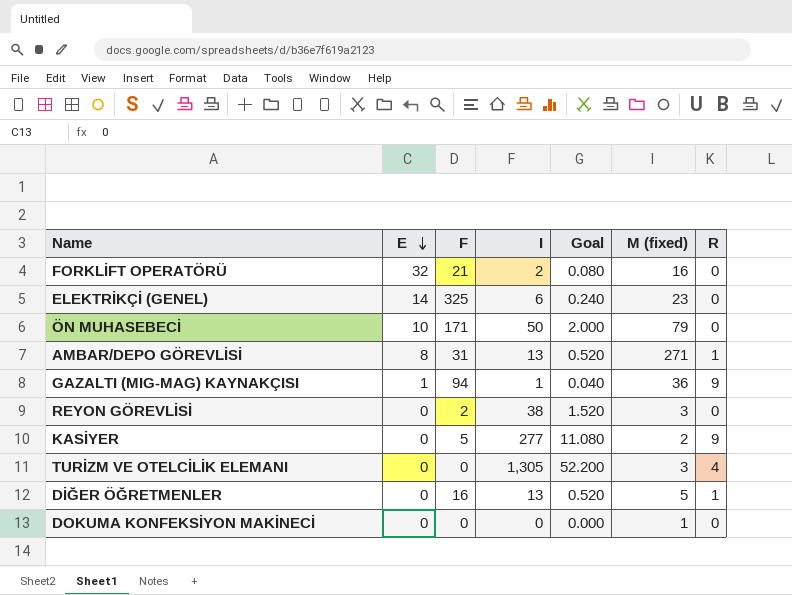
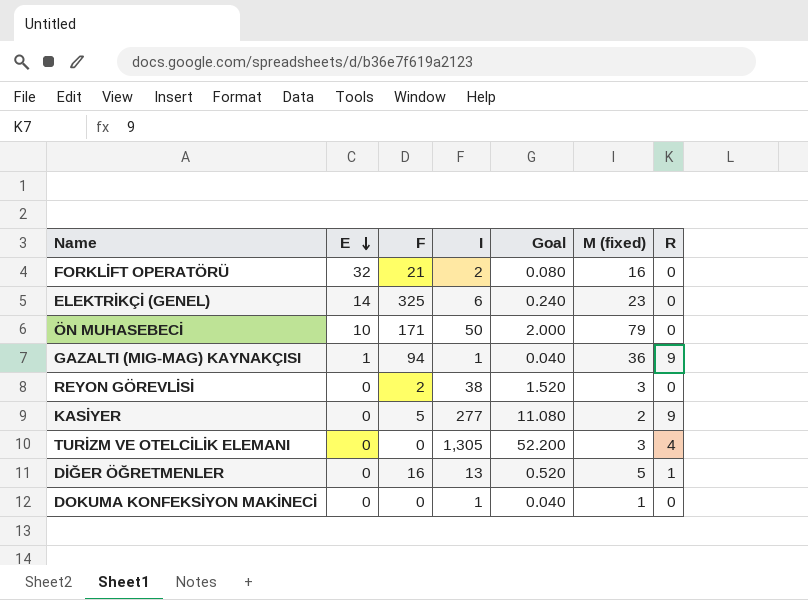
row AMBAR/DEPO GÖREVLİSİ: 8 | 31 | 13 | 0.520 | 271 | 1 -> none
DOKUMA KONFEKSİYON MAKİNECİ | I: 0 -> 1
DOKUMA KONFEKSİYON MAKİNECİ | Goal: 0.000 -> 0.040

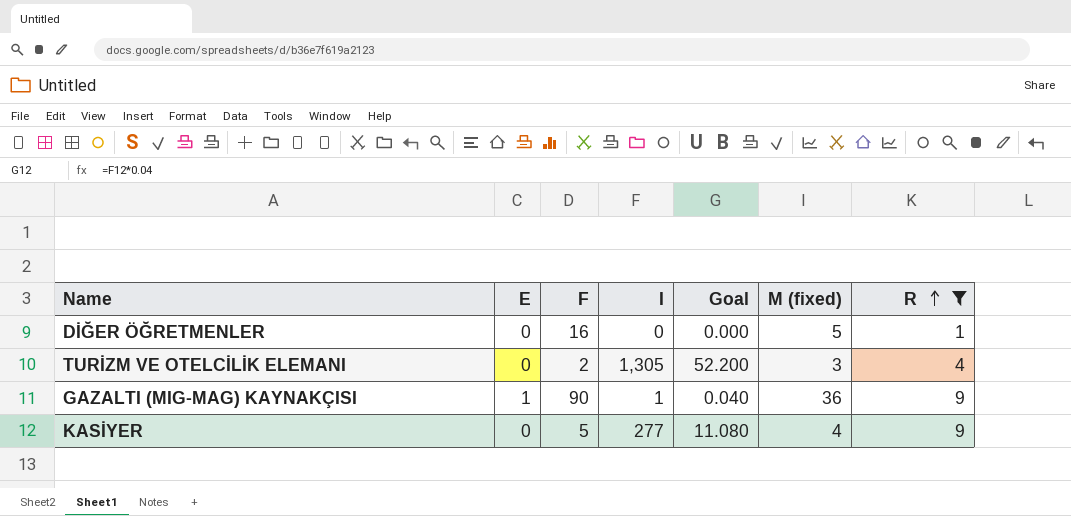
filter: none -> R != 0
row order: E descending -> R ascending
DİĞER ÖĞRETMENLER | I: 13 -> 0
DİĞER ÖĞRETMENLER | Goal: 0.520 -> 0.000
TURİZM VE OTELCİLİK ELEMANI | F: 0 -> 2
GAZALTI (MIG-MAG) KAYNAKÇISI | F: 94 -> 90
KASİYER | M (fixed): 2 -> 4

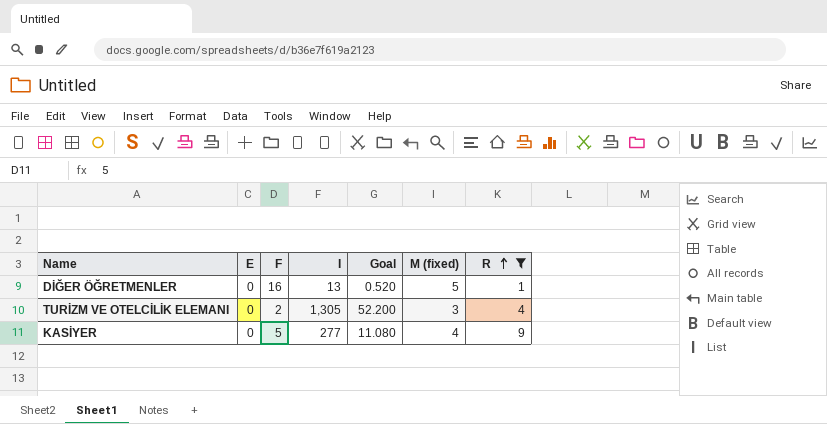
row GAZALTI (MIG-MAG) KAYNAKÇISI: 1 | 90 | 1 | 0.040 | 36 | 9 -> none
DİĞER ÖĞRETMENLER | I: 0 -> 13
DİĞER ÖĞRETMENLER | Goal: 0.000 -> 0.520

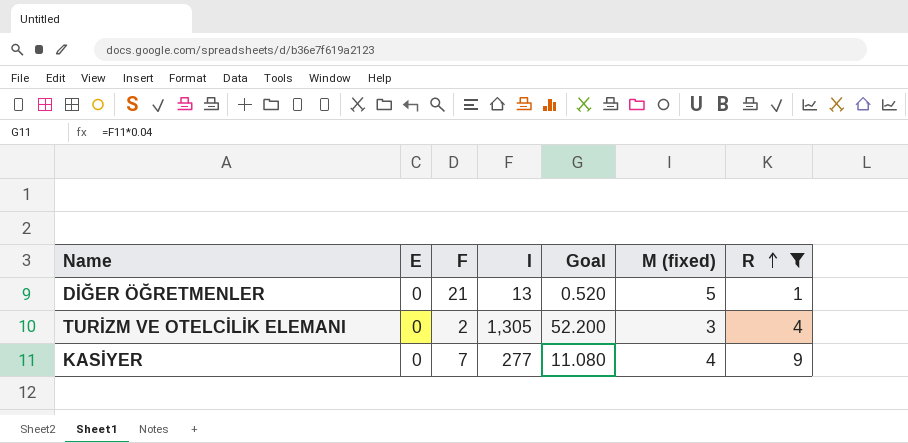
DİĞER ÖĞRETMENLER | F: 16 -> 21
KASİYER | F: 5 -> 7

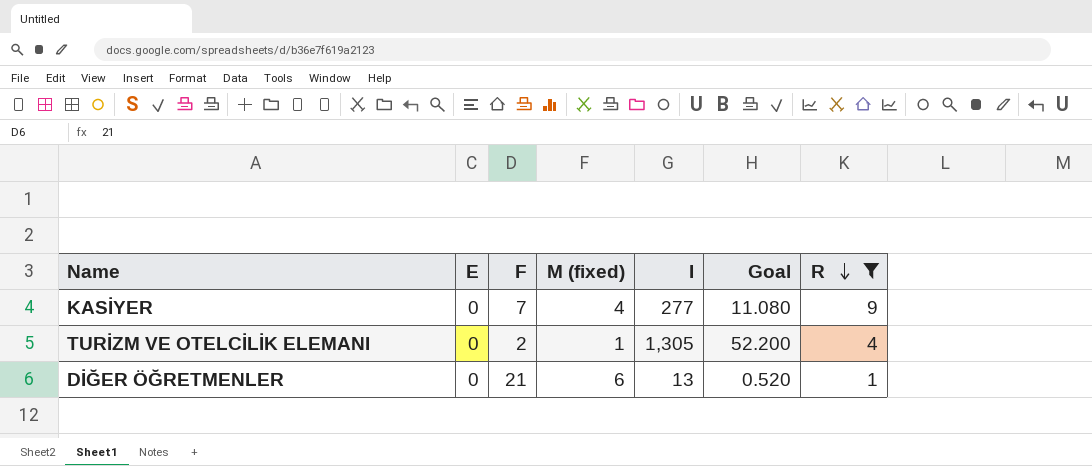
row order: R ascending -> R descending
column M (fixed) | position: 6 -> 4
TURİZM VE OTELCİLİK ELEMANI | M (fixed): 3 -> 1
DİĞER ÖĞRETMENLER | M (fixed): 5 -> 6

